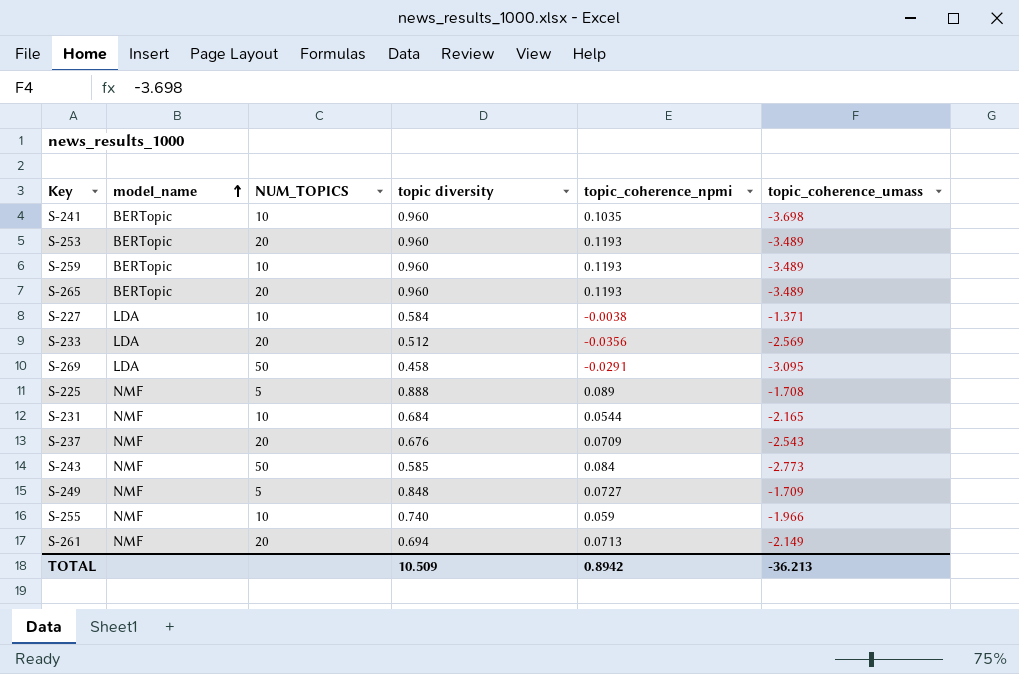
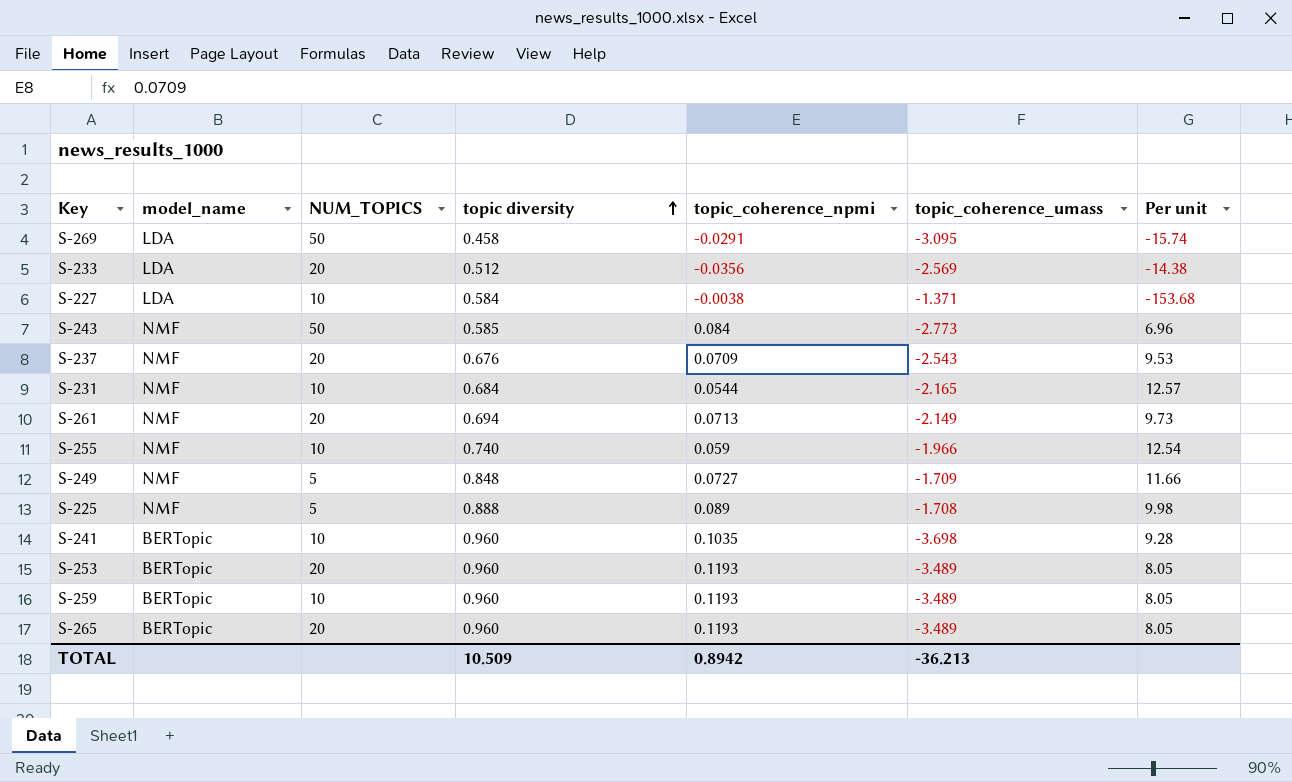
row order: model_name ascending -> topic diversity ascending
column Per unit | formula: none -> [topic diversity] / [topic_coherence_npmi]

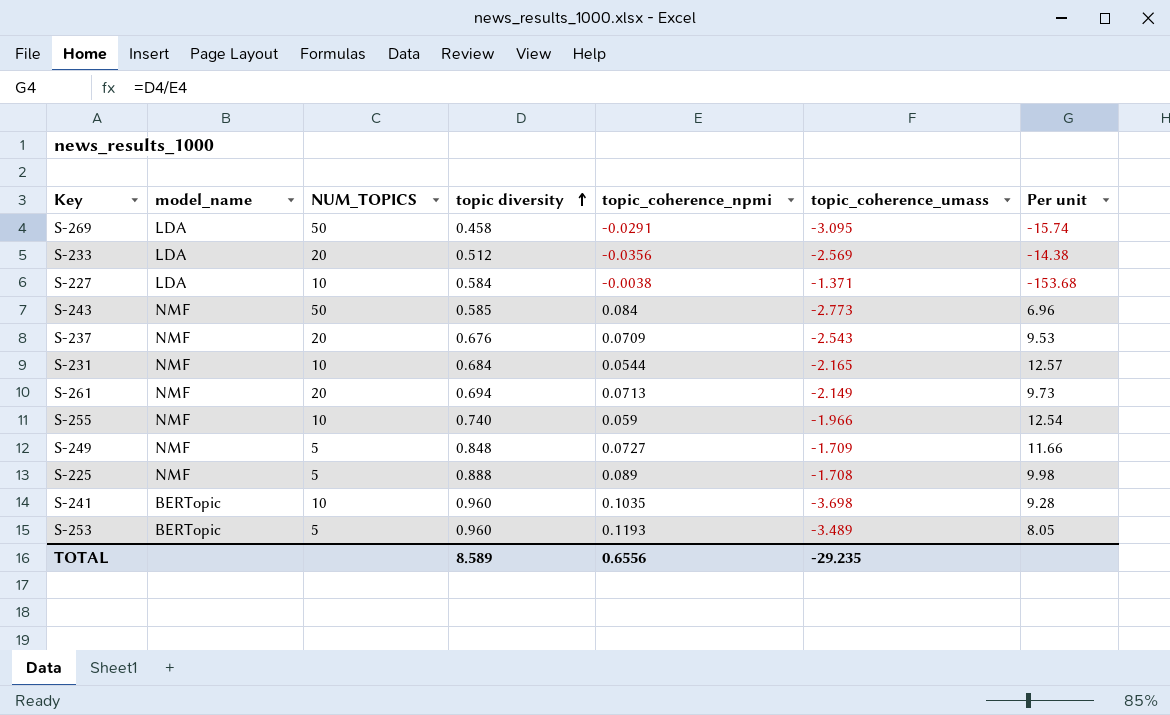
row S-259: BERTopic | 10 | 0.960 | 0.1193 | -3.489 | 8.05 -> none
row S-265: BERTopic | 20 | 0.960 | 0.1193 | -3.489 | 8.05 -> none
S-253 | NUM_TOPICS: 20 -> 5
TOTAL | topic diversity: 10.509 -> 8.589
TOTAL | topic_coherence_npmi: 0.8942 -> 0.6556
TOTAL | topic_coherence_umass: -36.213 -> -29.235

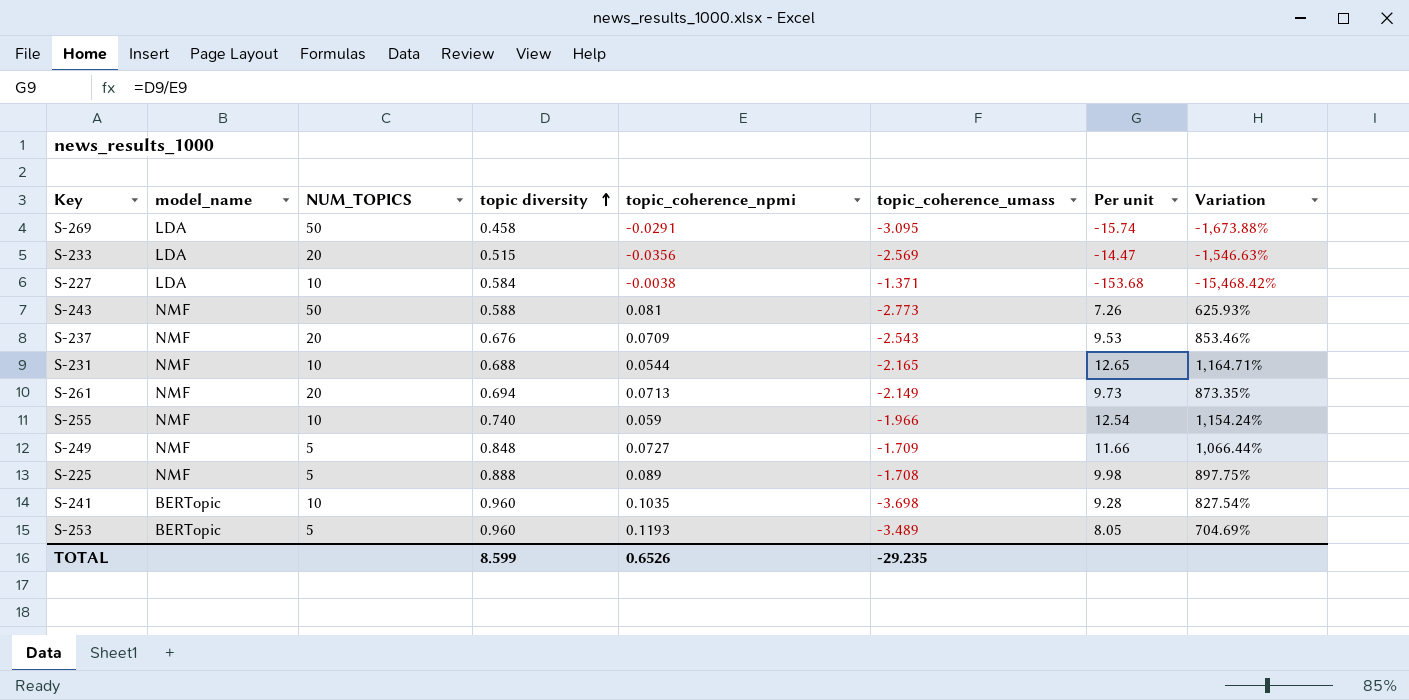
column Variation | formula: none -> ([topic diversity] - [topic_coherence_npmi]) / [topic_coherence_npmi]
S-233 | topic diversity: 0.512 -> 0.515
S-233 | Per unit: -14.38 -> -14.47
S-243 | topic diversity: 0.585 -> 0.588
S-243 | topic_coherence_npmi: 0.084 -> 0.081
S-243 | Per unit: 6.96 -> 7.26
S-231 | topic diversity: 0.684 -> 0.688
S-231 | Per unit: 12.57 -> 12.65
TOTAL | topic diversity: 8.589 -> 8.599
TOTAL | topic_coherence_npmi: 0.6556 -> 0.6526

